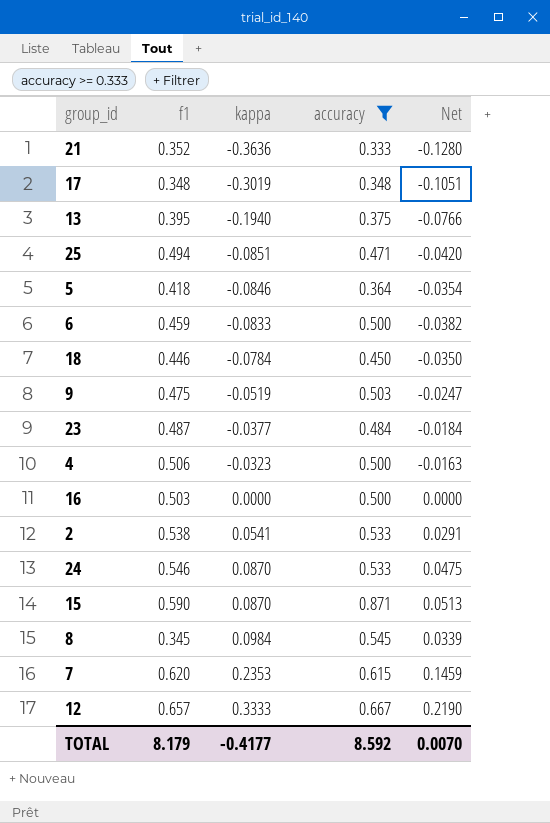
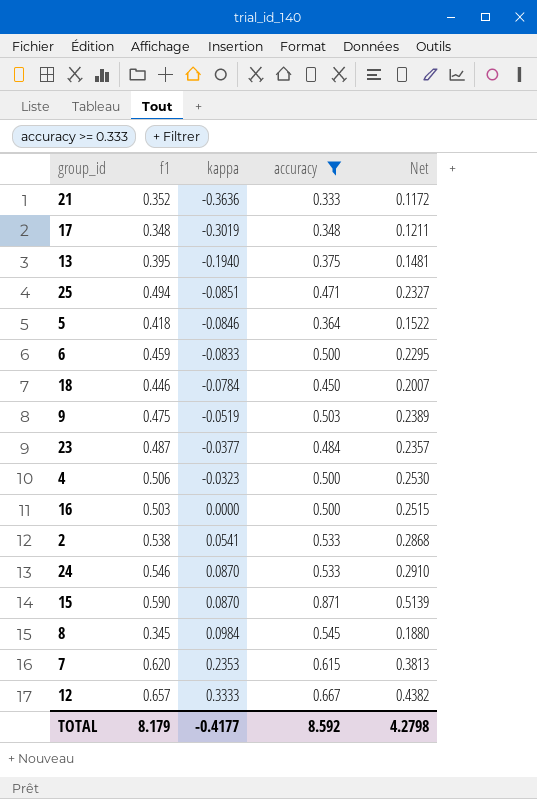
column Net | formula: [f1] * [kappa] -> [f1] * [accuracy]
TOTAL | Net: 0.0070 -> 4.2798

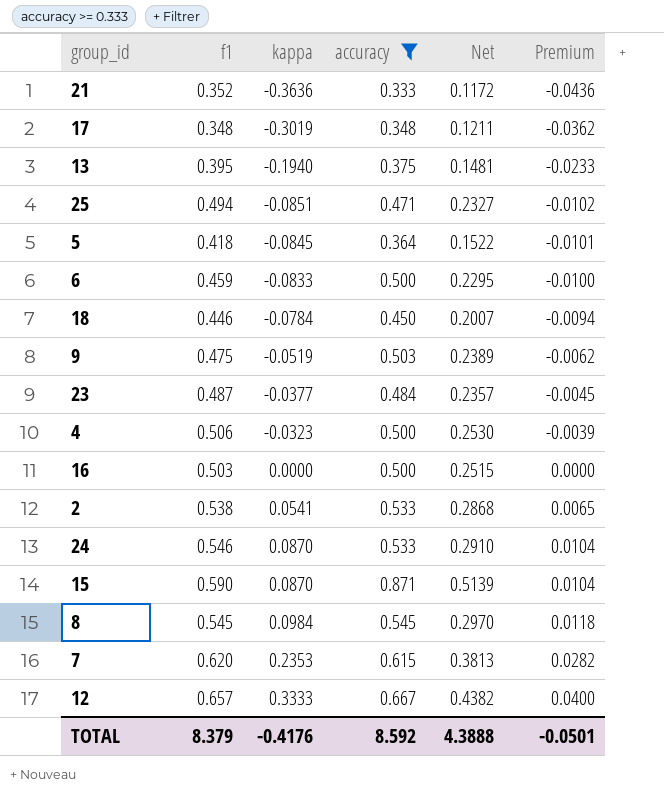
column Premium | formula: none -> [kappa] * 0.12
5 | kappa: -0.0846 -> -0.0845
8 | f1: 0.345 -> 0.545
8 | Net: 0.1880 -> 0.2970
TOTAL | f1: 8.179 -> 8.379
TOTAL | kappa: -0.4177 -> -0.4176
TOTAL | Net: 4.2798 -> 4.3888

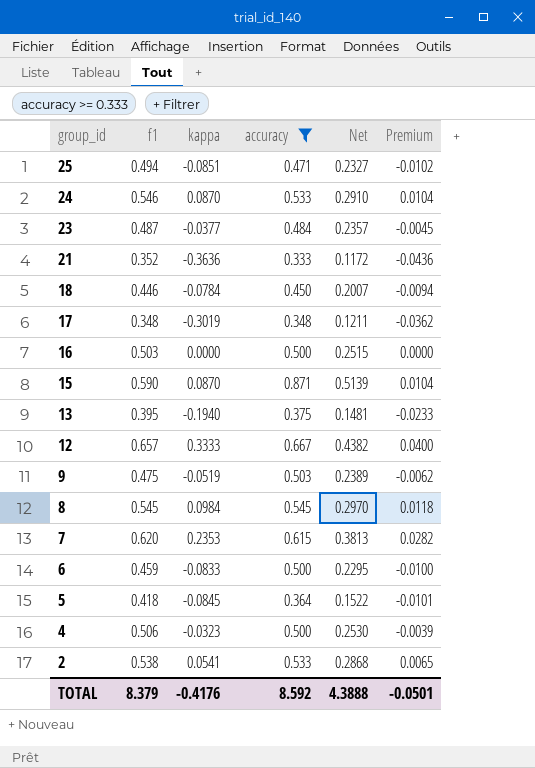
row order: kappa ascending -> group_id descending

